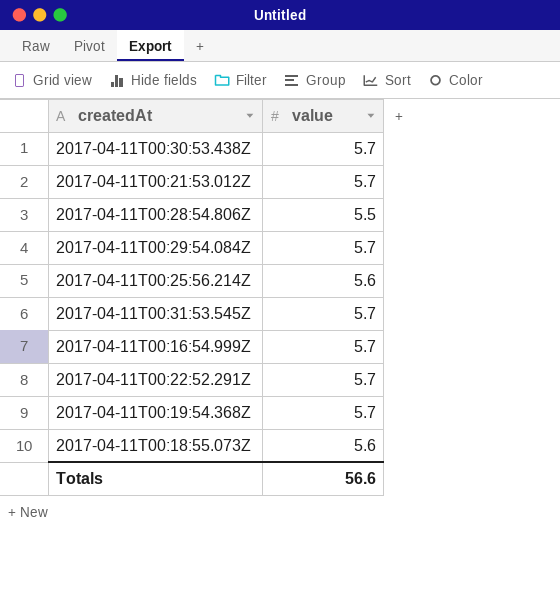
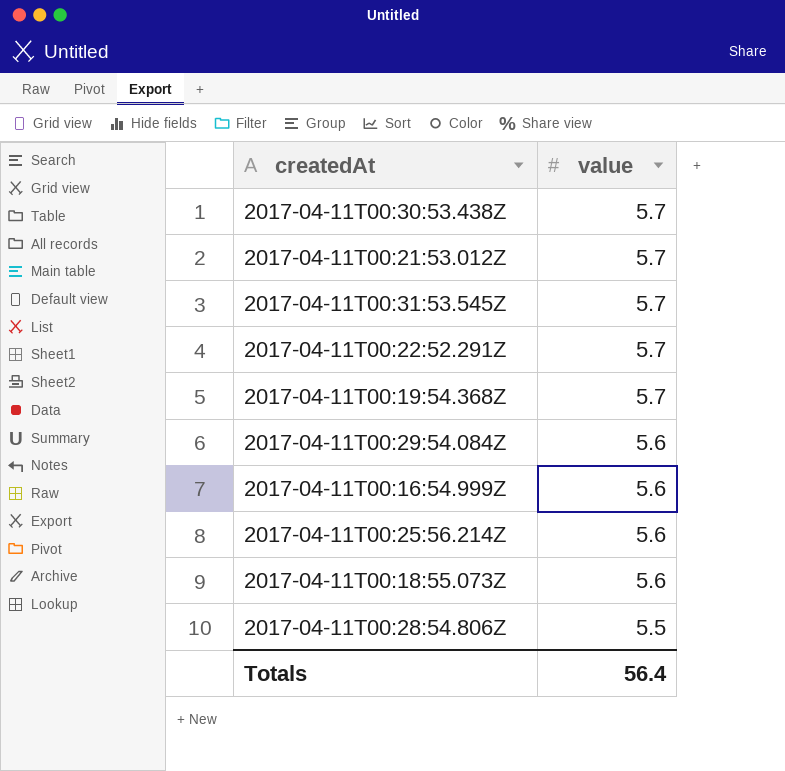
row order: none -> value descending
2017-04-11T00:29:54.084Z | value: 5.7 -> 5.6
2017-04-11T00:16:54.999Z | value: 5.7 -> 5.6
Totals | value: 56.6 -> 56.4

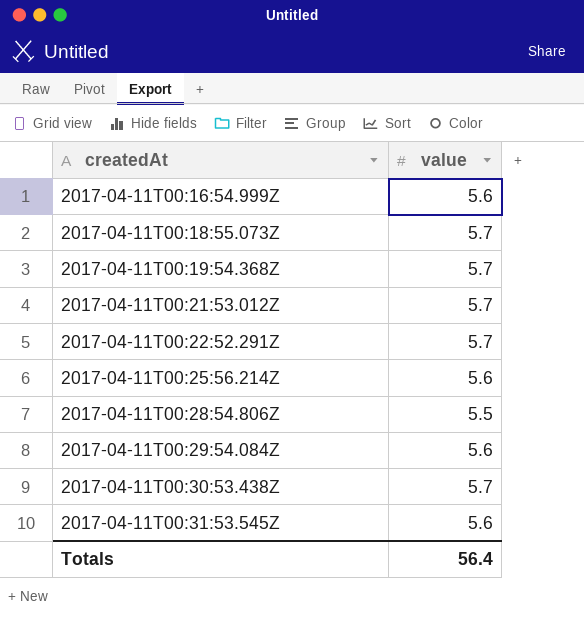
row order: value descending -> createdAt ascending
2017-04-11T00:18:55.073Z | value: 5.6 -> 5.7
2017-04-11T00:31:53.545Z | value: 5.7 -> 5.6

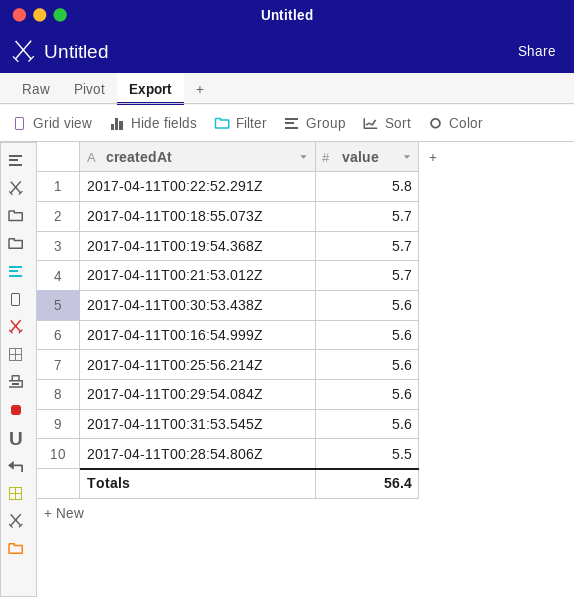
row order: createdAt ascending -> value descending
2017-04-11T00:22:52.291Z | value: 5.7 -> 5.8
2017-04-11T00:30:53.438Z | value: 5.7 -> 5.6

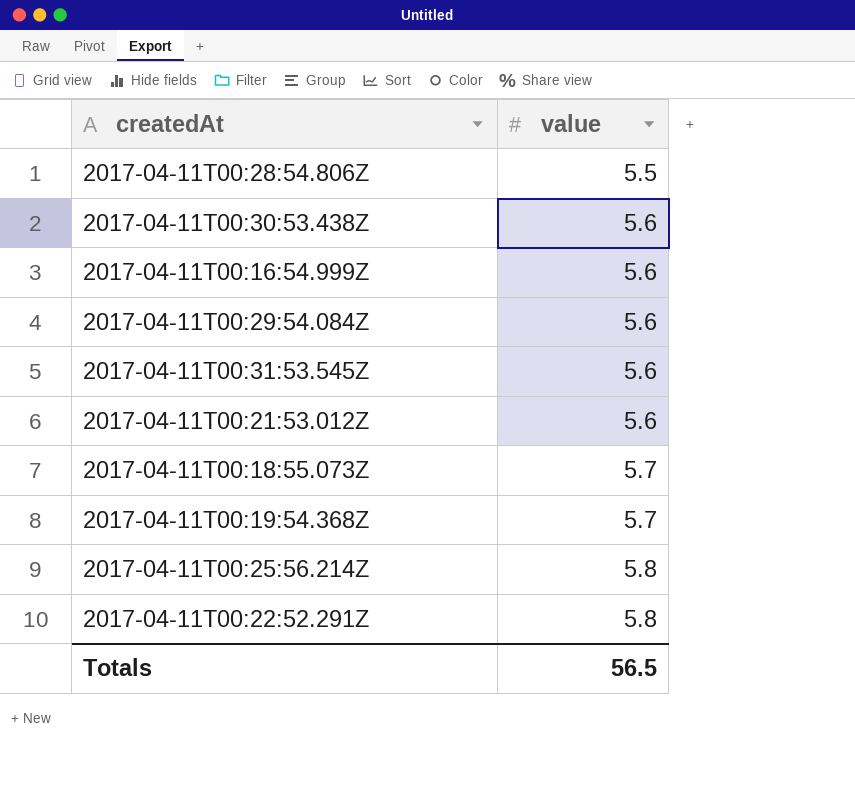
row order: value descending -> value ascending
2017-04-11T00:21:53.012Z | value: 5.7 -> 5.6
2017-04-11T00:25:56.214Z | value: 5.6 -> 5.8
Totals | value: 56.4 -> 56.5

